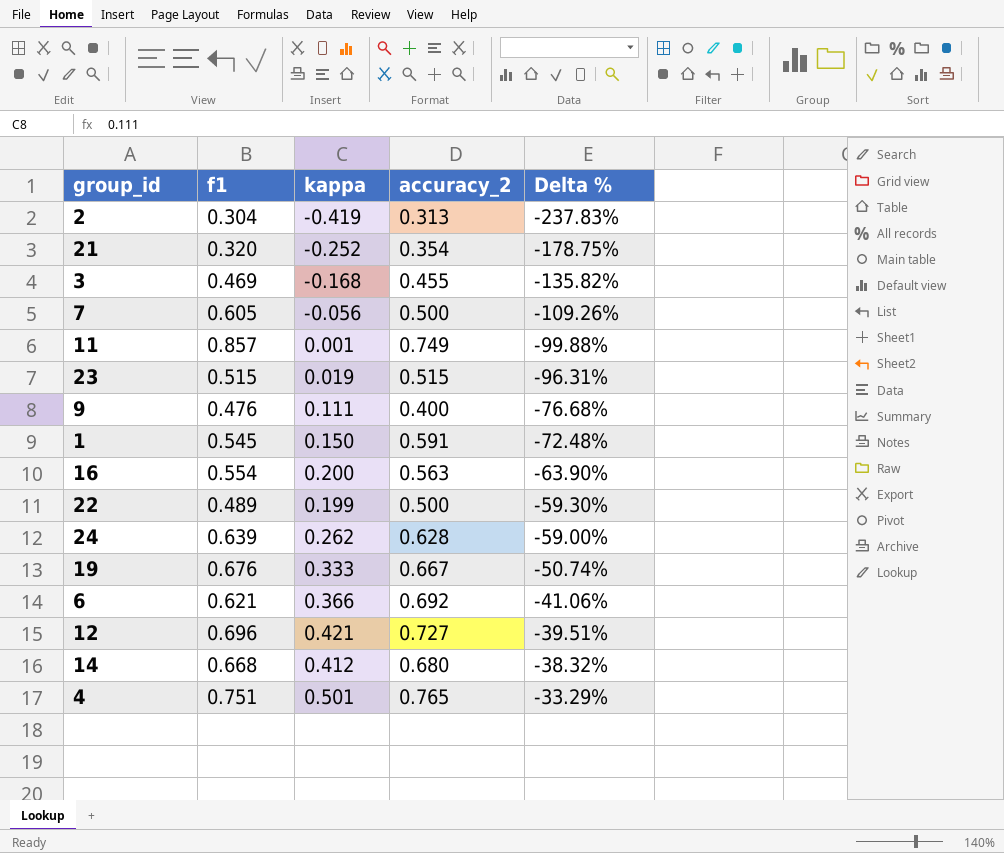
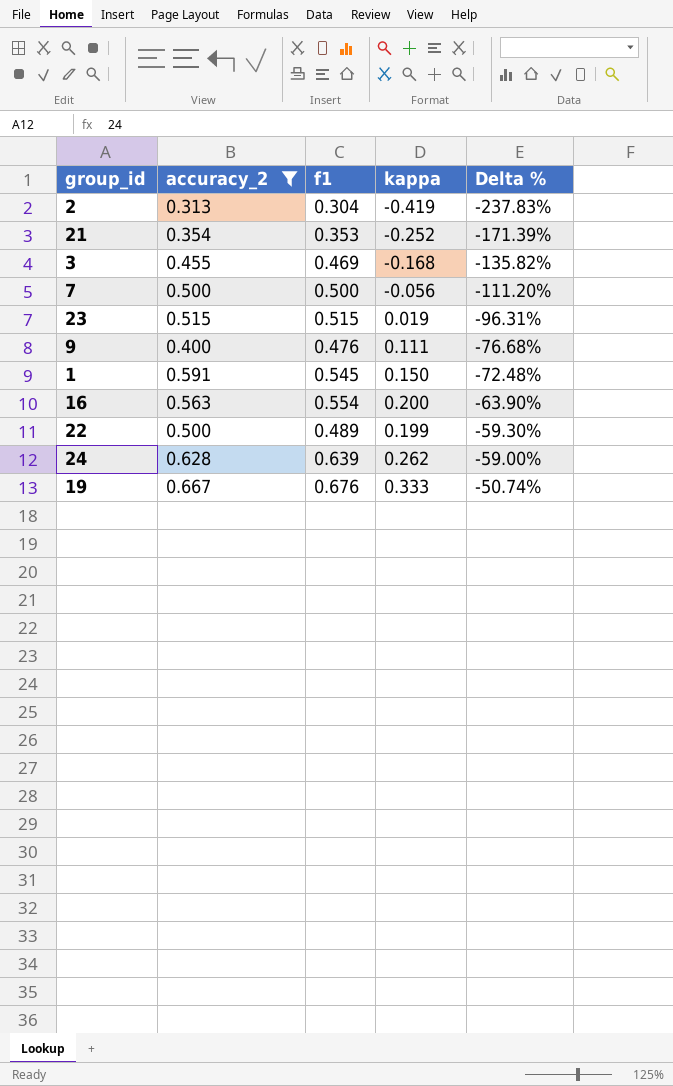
filter: none -> accuracy_2 <= 0.667
column accuracy_2 | position: 4 -> 2
21 | f1: 0.320 -> 0.353
21 | Delta %: -178.75% -> -171.39%
7 | f1: 0.605 -> 0.500
7 | Delta %: -109.26% -> -111.20%

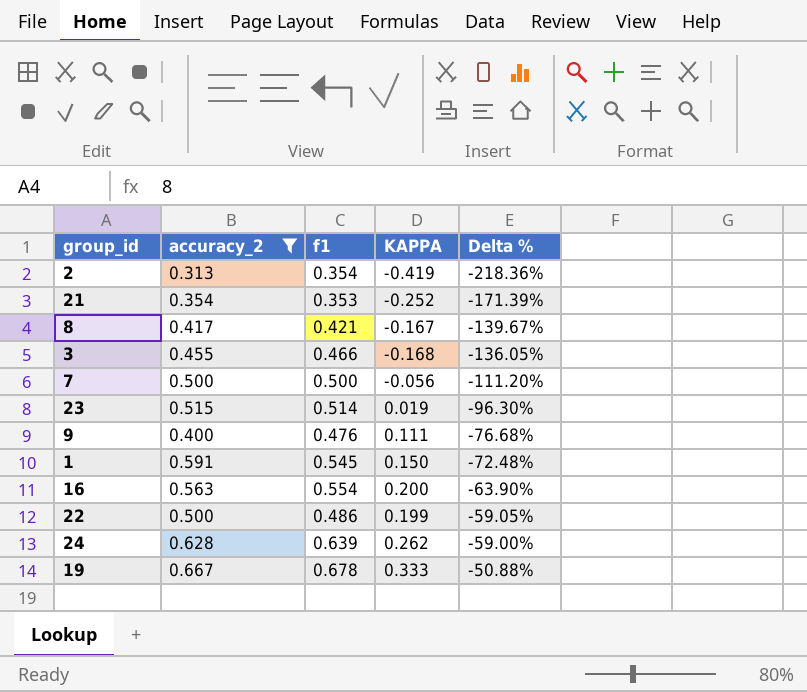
column name: kappa -> KAPPA
2 | f1: 0.304 -> 0.354
2 | Delta %: -237.83% -> -218.36%
row 8: none -> 0.417 | 0.421 | -0.167 | -139.67%
3 | f1: 0.469 -> 0.466
3 | Delta %: -135.82% -> -136.05%
23 | f1: 0.515 -> 0.514
23 | Delta %: -96.31% -> -96.30%
22 | f1: 0.489 -> 0.486
22 | Delta %: -59.30% -> -59.05%
19 | f1: 0.676 -> 0.678
19 | Delta %: -50.74% -> -50.88%

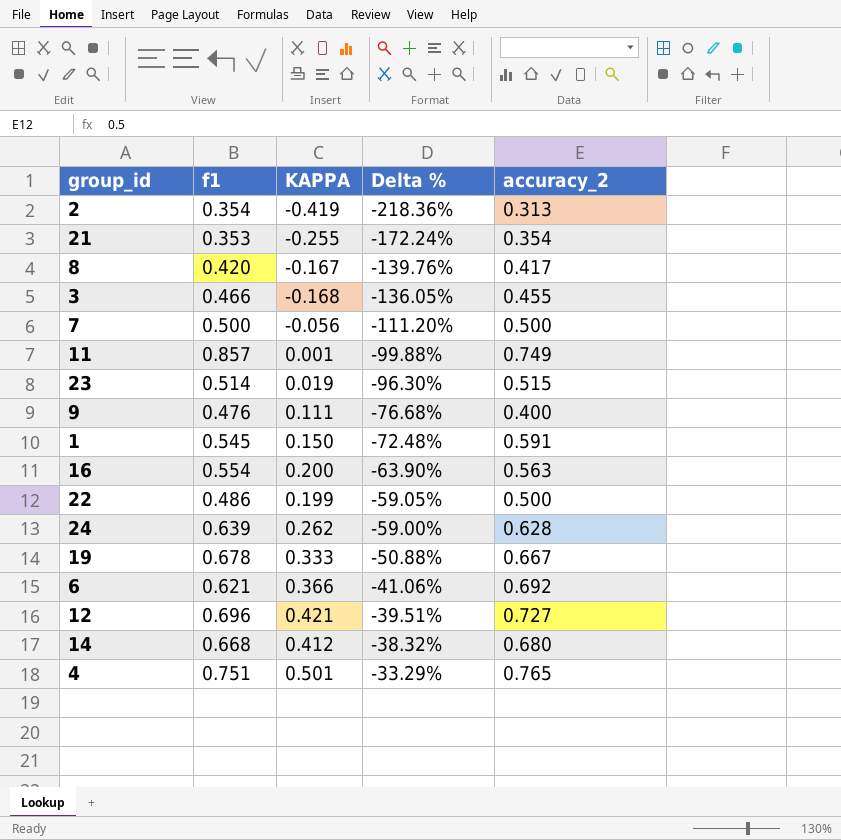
filter: accuracy_2 <= 0.667 -> none
column accuracy_2 | position: 2 -> 5
21 | KAPPA: -0.252 -> -0.255
21 | Delta %: -171.39% -> -172.24%
8 | f1: 0.421 -> 0.420
8 | Delta %: -139.67% -> -139.76%

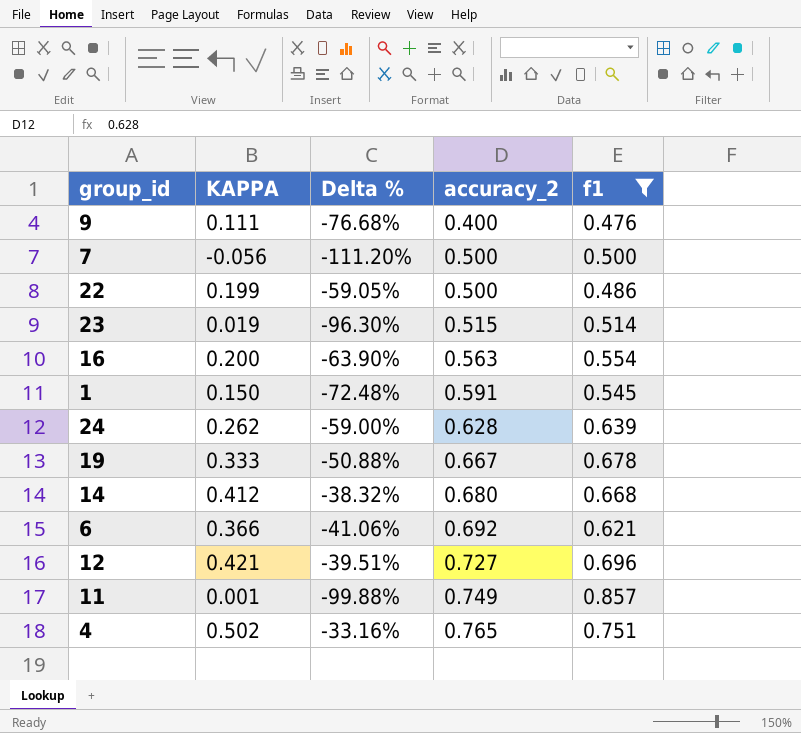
filter: none -> f1 >= 0.476
row order: Delta % ascending -> accuracy_2 ascending
column f1 | position: 2 -> 5
4 | KAPPA: 0.501 -> 0.502
4 | Delta %: -33.29% -> -33.16%

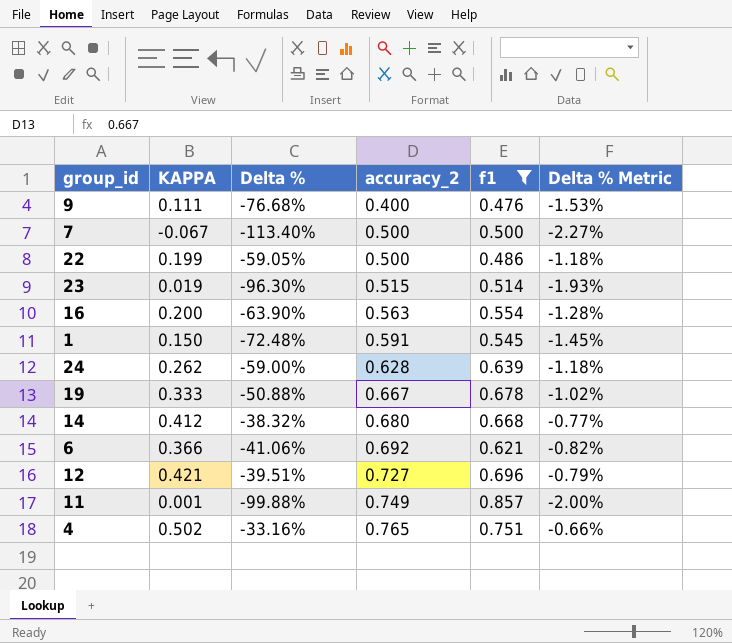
column Delta % Metric | formula: none -> [Delta %] * 0.02
7 | KAPPA: -0.056 -> -0.067
7 | Delta %: -111.20% -> -113.40%

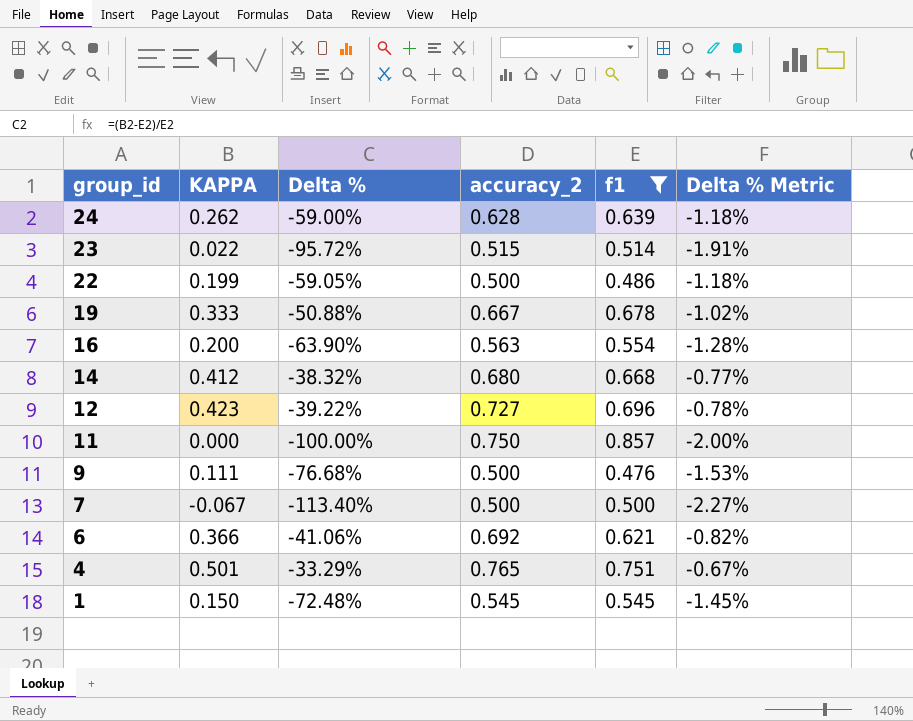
row order: accuracy_2 ascending -> group_id descending
23 | KAPPA: 0.019 -> 0.022
23 | Delta %: -96.30% -> -95.72%
23 | Delta % Metric: -1.93% -> -1.91%
12 | KAPPA: 0.421 -> 0.423
12 | Delta %: -39.51% -> -39.22%
12 | Delta % Metric: -0.79% -> -0.78%
11 | KAPPA: 0.001 -> 0.000
11 | Delta %: -99.88% -> -100.00%
11 | accuracy_2: 0.749 -> 0.750
9 | accuracy_2: 0.400 -> 0.500
4 | KAPPA: 0.502 -> 0.501
4 | Delta %: -33.16% -> -33.29%
4 | Delta % Metric: -0.66% -> -0.67%
1 | accuracy_2: 0.591 -> 0.545

